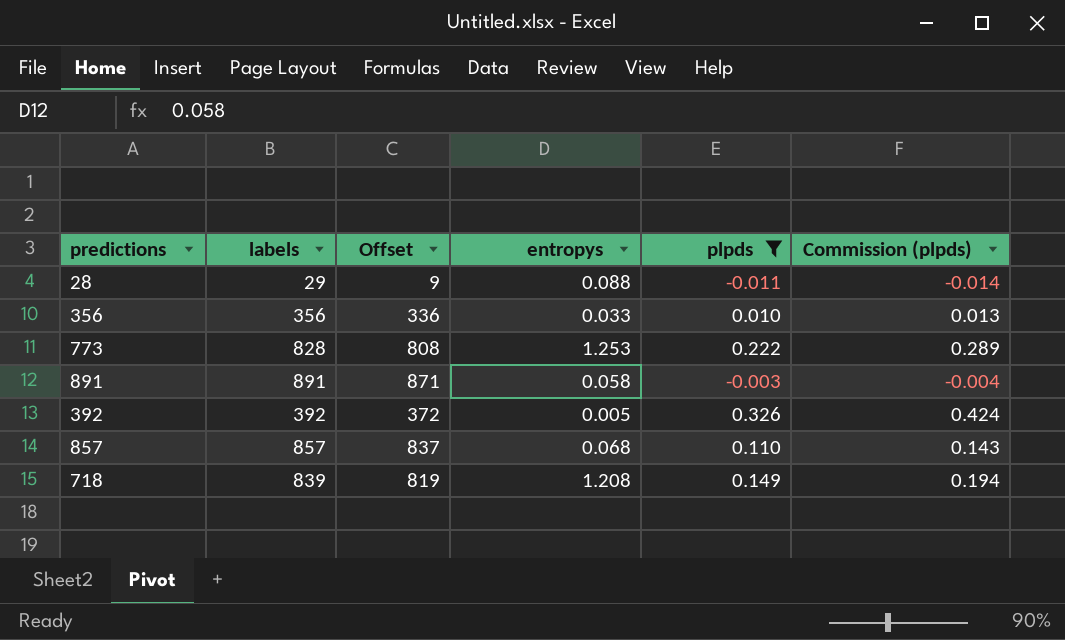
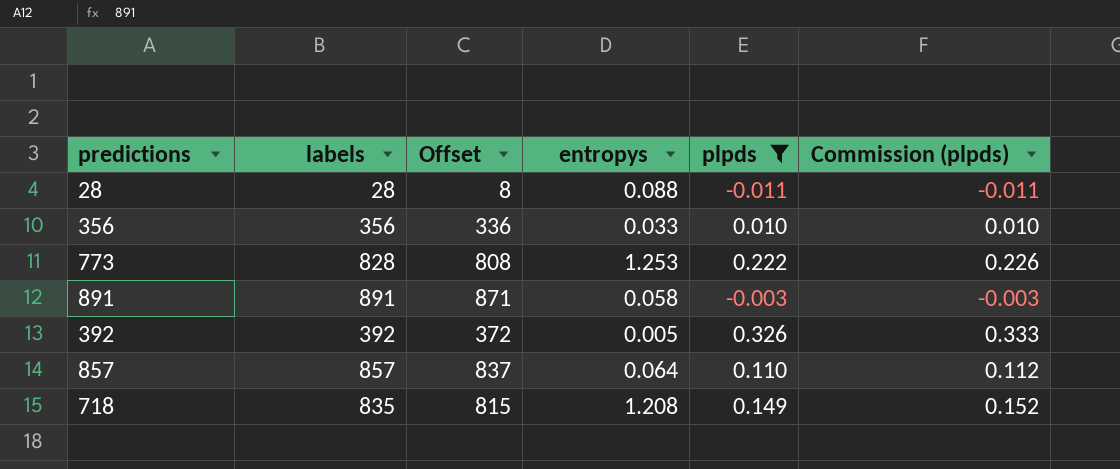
column Commission (plpds) | formula: [plpds] * 1.3 -> [plpds] * 1.02
28 | labels: 29 -> 28
28 | Offset: 9 -> 8
857 | entropys: 0.068 -> 0.064
718 | labels: 839 -> 835
718 | Offset: 819 -> 815

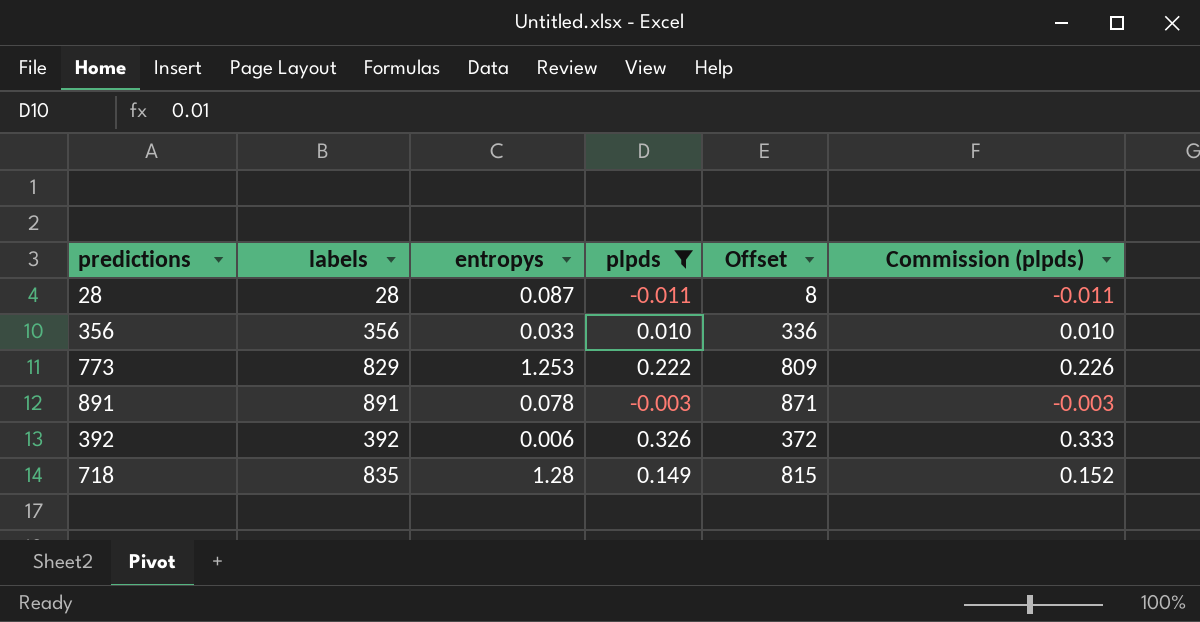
column Offset | position: 3 -> 5
row 857: 857 | 837 | 0.064 | 0.110 | 0.112 -> none
28 | entropys: 0.088 -> 0.087
773 | labels: 828 -> 829
773 | Offset: 808 -> 809
891 | entropys: 0.058 -> 0.078
392 | entropys: 0.005 -> 0.006
718 | entropys: 1.208 -> 1.28

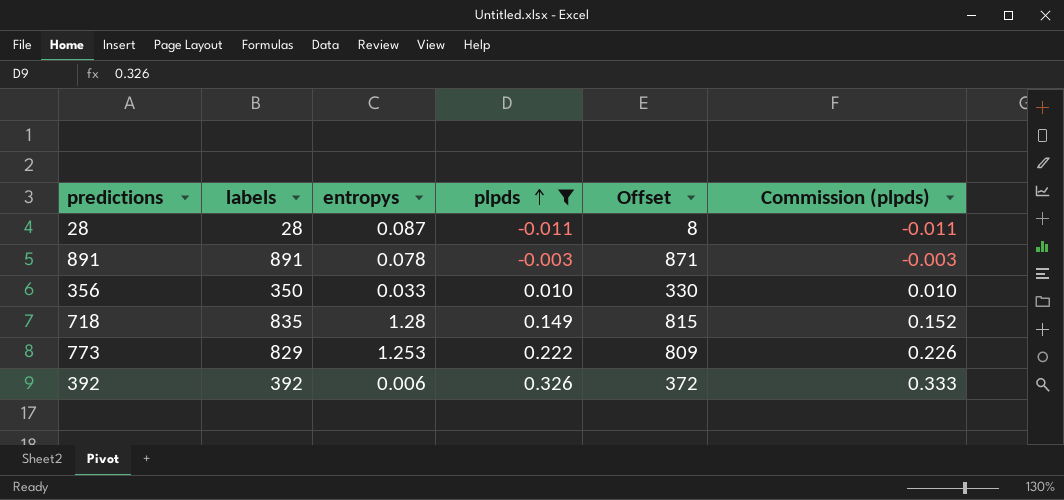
row order: none -> plpds ascending
356 | labels: 356 -> 350
356 | Offset: 336 -> 330

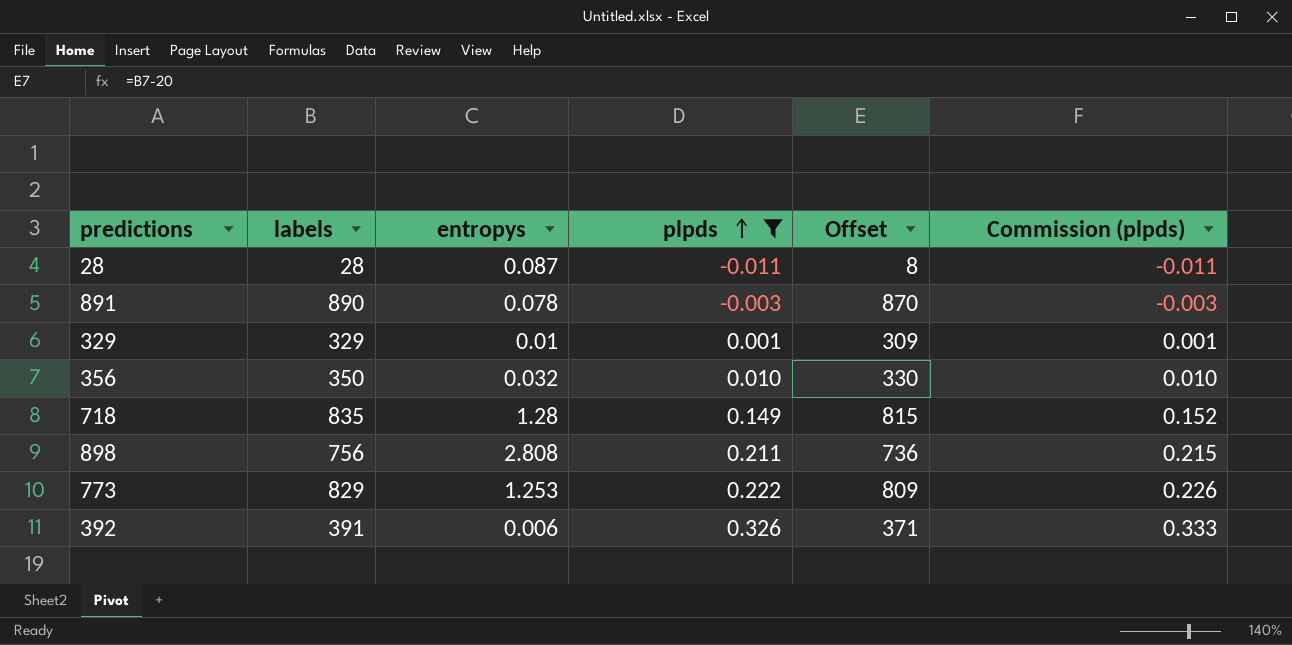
891 | labels: 891 -> 890
891 | Offset: 871 -> 870
row 329: none -> 329 | 0.01 | 0.001 | 309 | 0.001
356 | entropys: 0.033 -> 0.032
row 898: none -> 756 | 2.808 | 0.211 | 736 | 0.215
392 | labels: 392 -> 391
392 | Offset: 372 -> 371

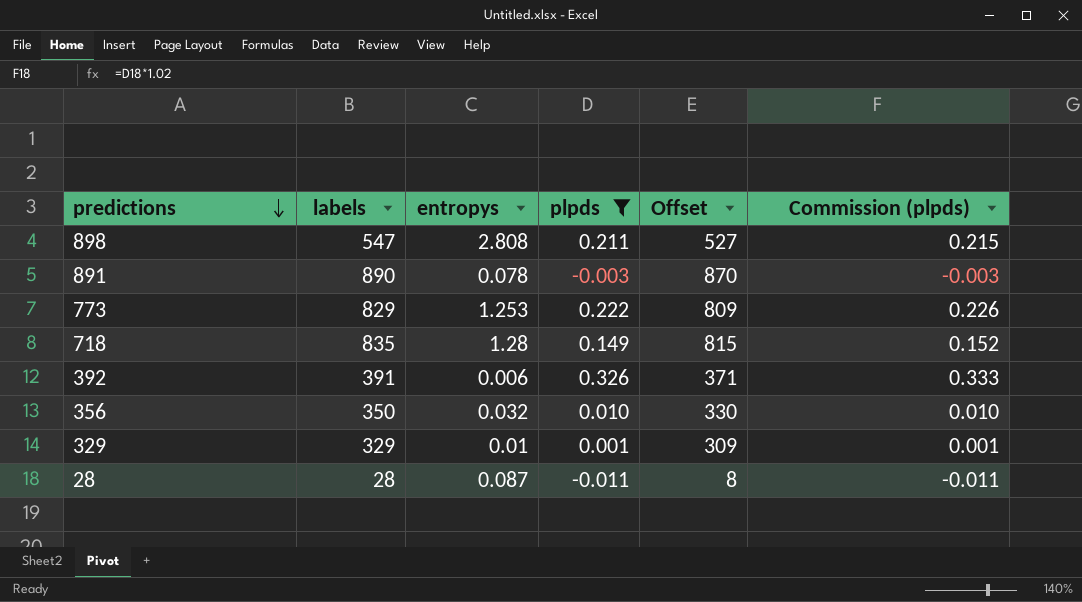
row order: plpds ascending -> predictions descending
898 | labels: 756 -> 547
898 | Offset: 736 -> 527

